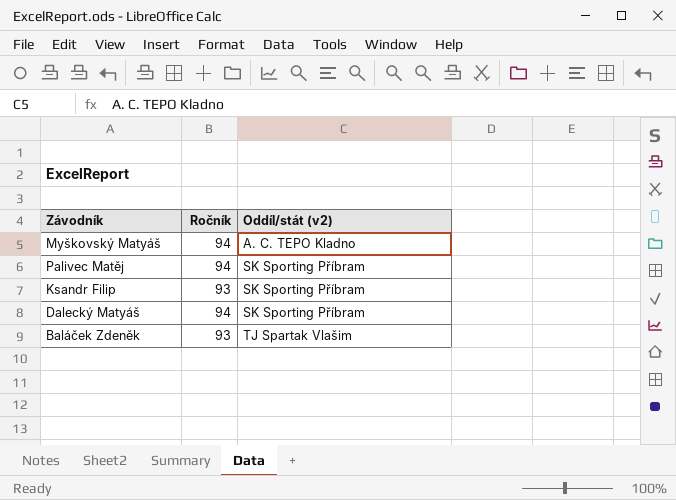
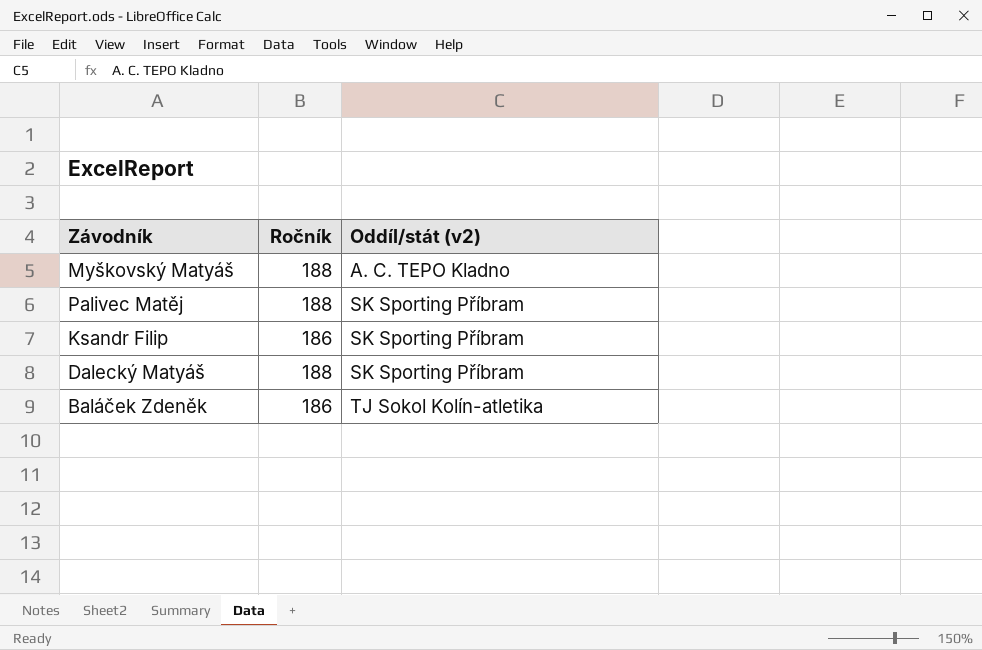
Myškovský Matyáš | Ročník: 94 -> 188
Palivec Matěj | Ročník: 94 -> 188
Ksandr Filip | Ročník: 93 -> 186
Dalecký Matyáš | Ročník: 94 -> 188
Baláček Zdeněk | Ročník: 93 -> 186
Baláček Zdeněk | Oddíl/stát (v2): TJ Spartak Vlašim -> TJ Sokol Kolín-atletika

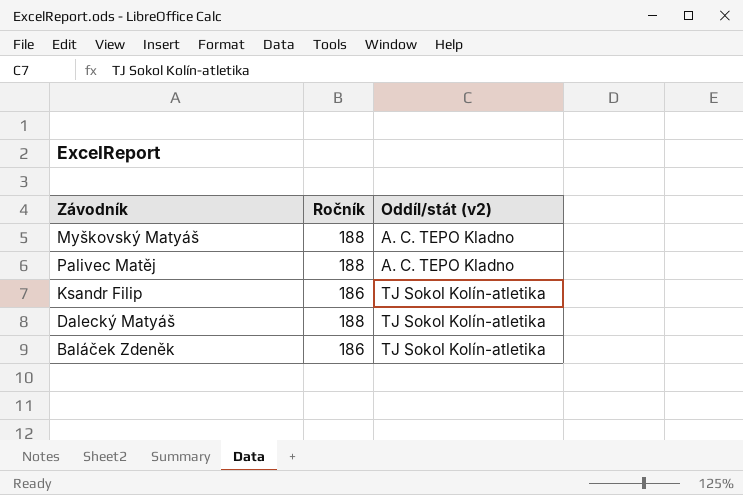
Palivec Matěj | Oddíl/stát (v2): SK Sporting Příbram -> A. C. TEPO Kladno
Ksandr Filip | Oddíl/stát (v2): SK Sporting Příbram -> TJ Sokol Kolín-atletika
Dalecký Matyáš | Oddíl/stát (v2): SK Sporting Příbram -> TJ Sokol Kolín-atletika

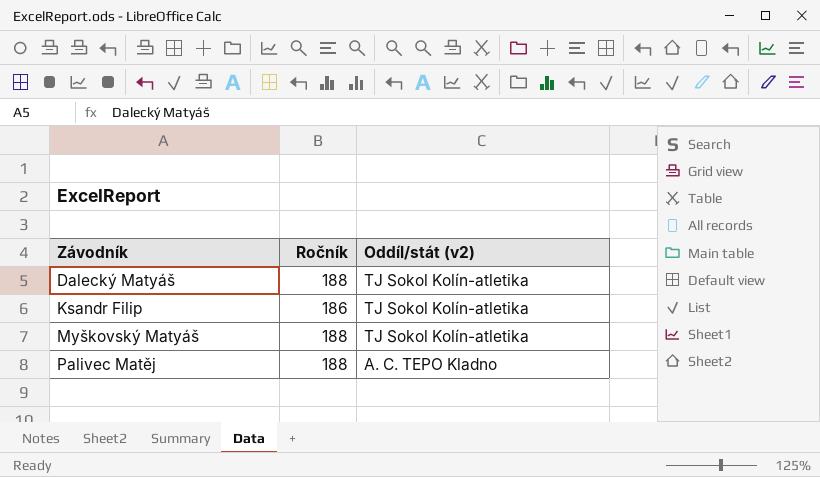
row order: Oddíl/stát (v2) ascending -> Závodník ascending
row Baláček Zdeněk: 186 | TJ Sokol Kolín-atletika -> none
Myškovský Matyáš | Oddíl/stát (v2): A. C. TEPO Kladno -> TJ Sokol Kolín-atletika

